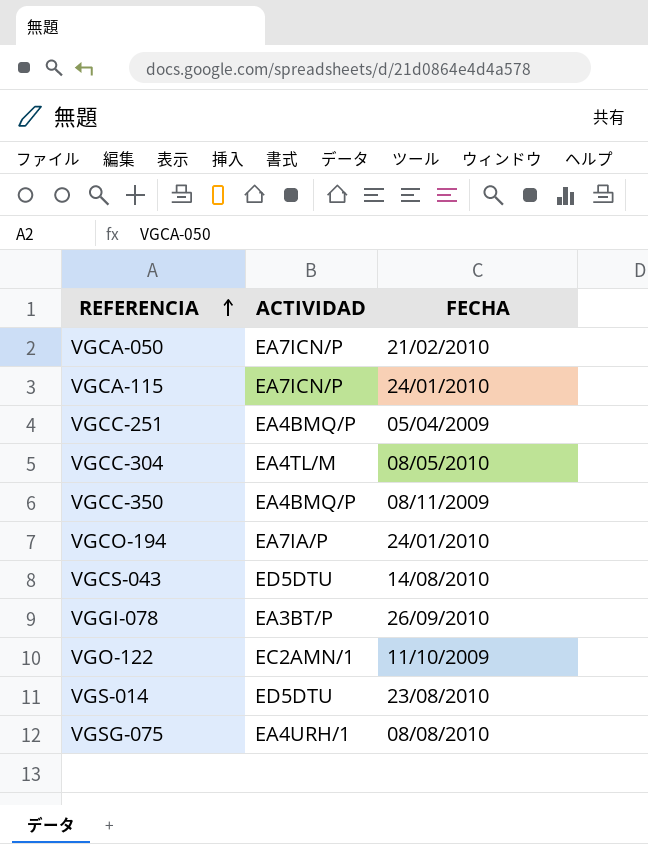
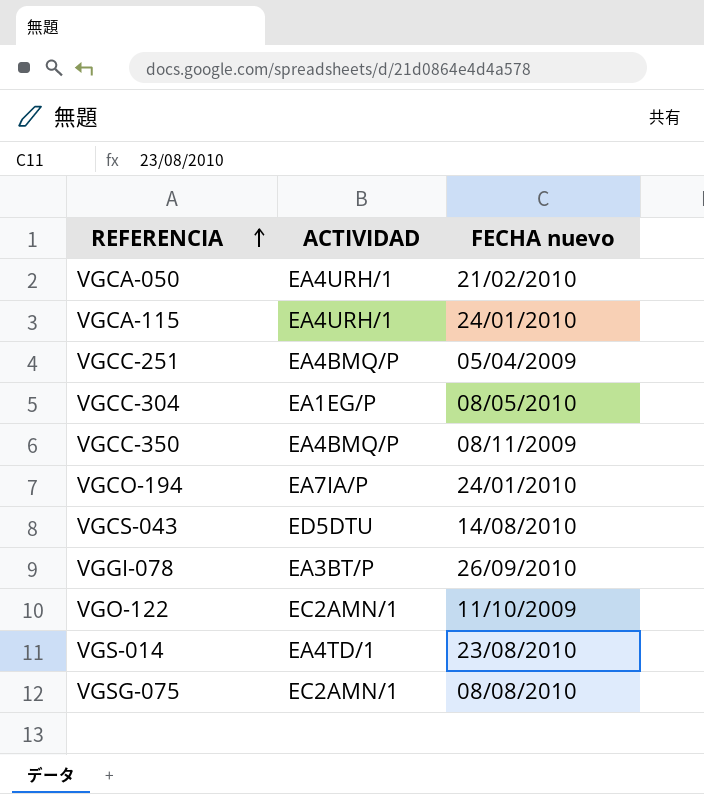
column name: FECHA -> FECHA nuevo
VGCA-050 | ACTIVIDAD: EA7ICN/P -> EA4URH/1
VGCA-115 | ACTIVIDAD: EA7ICN/P -> EA4URH/1
VGCC-304 | ACTIVIDAD: EA4TL/M -> EA1EG/P
VGS-014 | ACTIVIDAD: ED5DTU -> EA4TD/1
VGSG-075 | ACTIVIDAD: EA4URH/1 -> EC2AMN/1

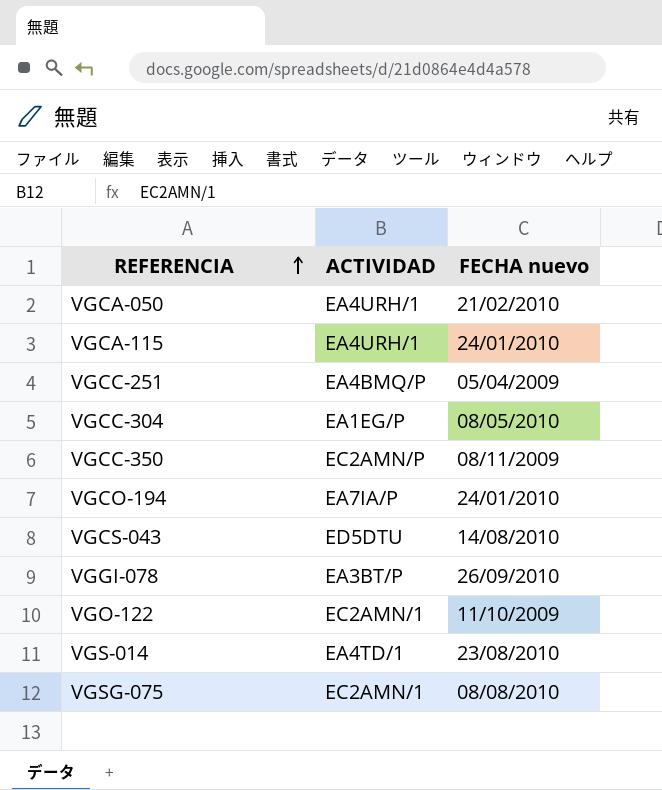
VGCC-350 | ACTIVIDAD: EA4BMQ/P -> EC2AMN/P

